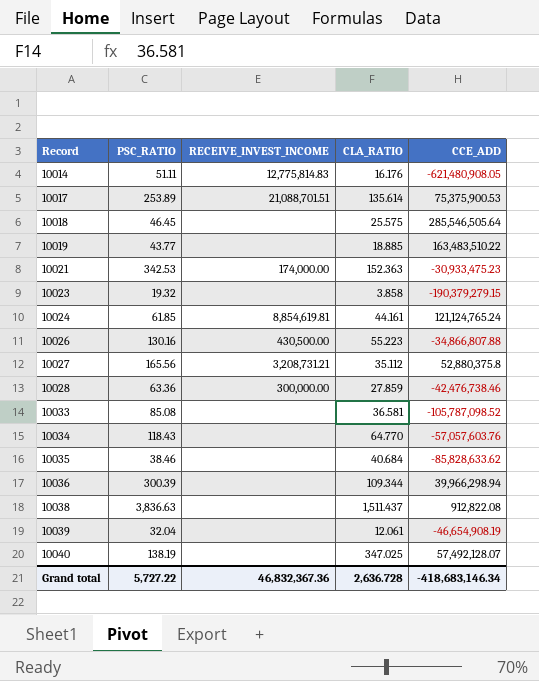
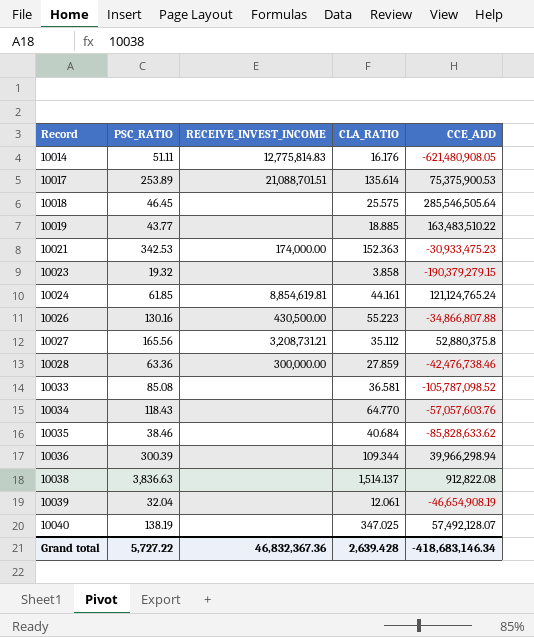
10038 | CLA_RATIO: 1,511.437 -> 1,514.137
Grand total | CLA_RATIO: 2,636.728 -> 2,639.428

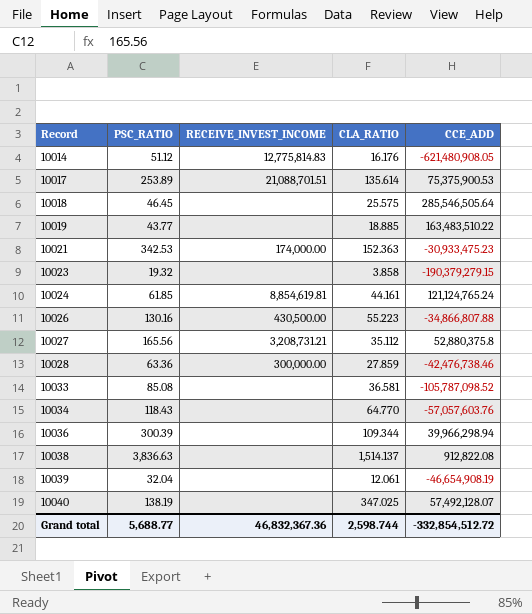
row 10035: 38.46 | none | 40.684 | -85,828,633.62 -> none
10014 | PSC_RATIO: 51.11 -> 51.12
Grand total | PSC_RATIO: 5,727.22 -> 5,688.77
Grand total | CLA_RATIO: 2,639.428 -> 2,598.744
Grand total | CCE_ADD: -418,683,146.34 -> -332,854,512.72

